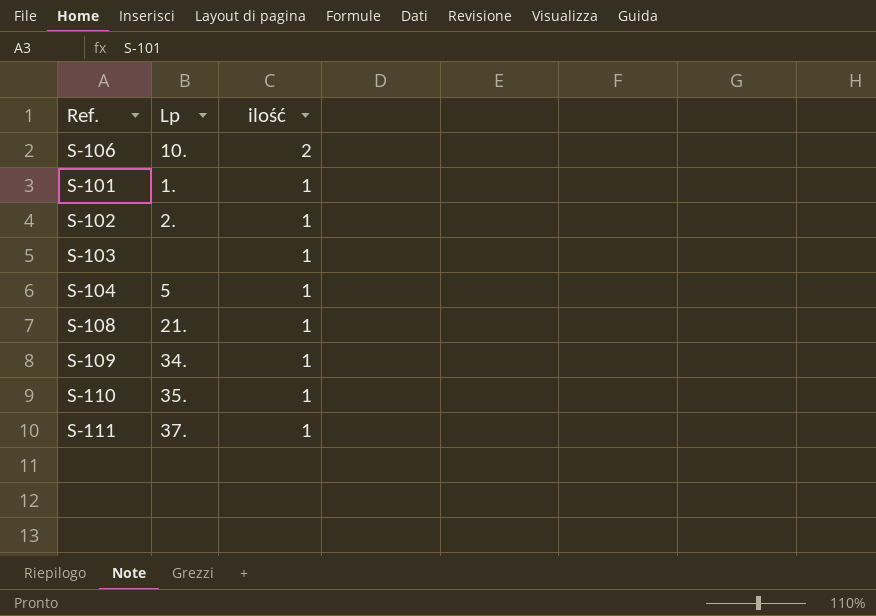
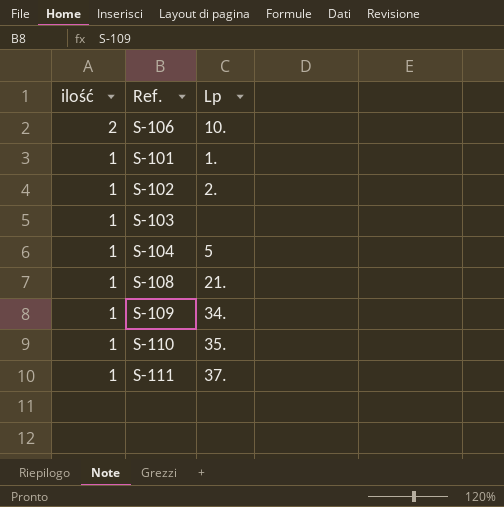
column ilość | position: 3 -> 1

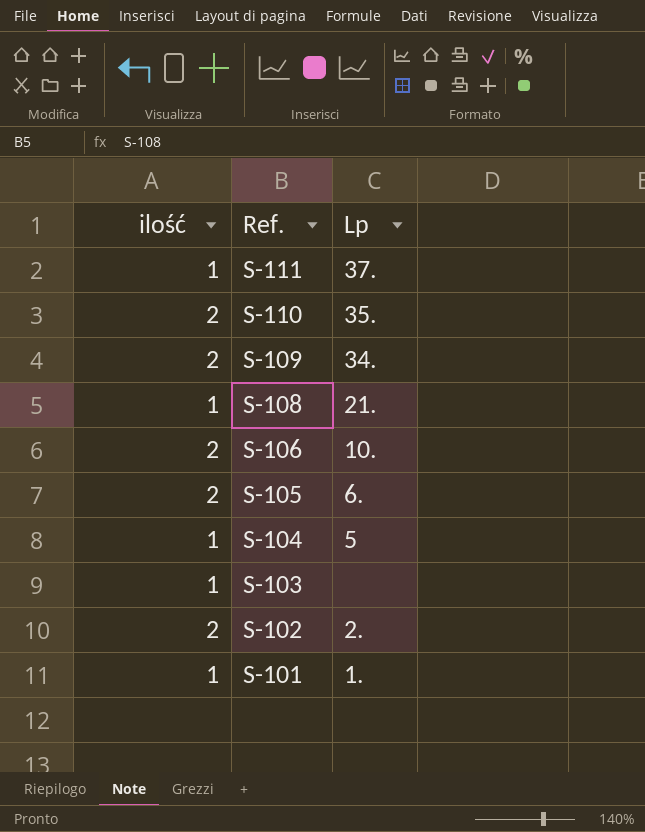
row order: ilość descending -> Ref. descending
S-110 | ilość: 1 -> 2
S-109 | ilość: 1 -> 2
row S-105: none -> 2 | 6.
S-102 | ilość: 1 -> 2

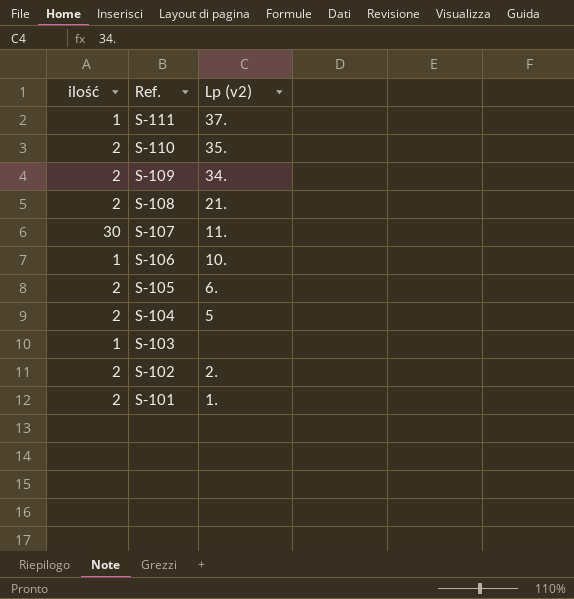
column name: Lp -> Lp (v2)
S-108 | ilość: 1 -> 2
row S-107: none -> 30 | 11.
S-106 | ilość: 2 -> 1
S-104 | ilość: 1 -> 2
S-101 | ilość: 1 -> 2

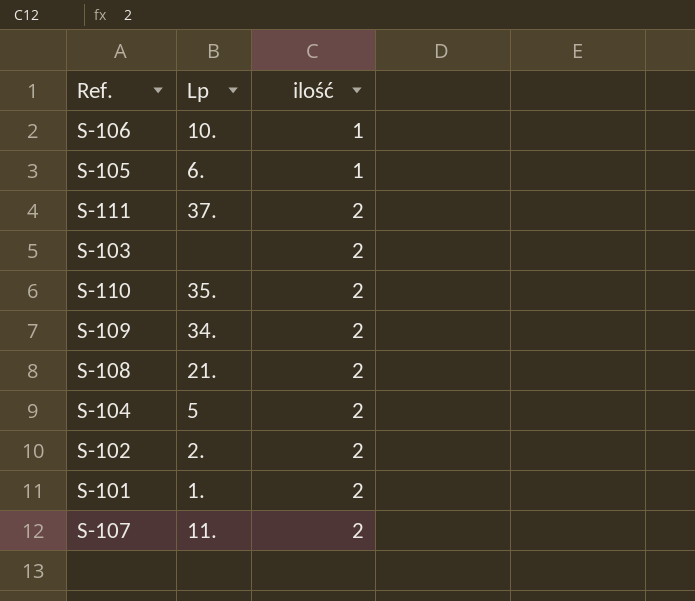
row order: Ref. descending -> ilość ascending
column name: Lp (v2) -> Lp
column ilość | position: 1 -> 3
S-105 | ilość: 2 -> 1
S-111 | ilość: 1 -> 2
S-103 | ilość: 1 -> 2
S-107 | ilość: 30 -> 2

